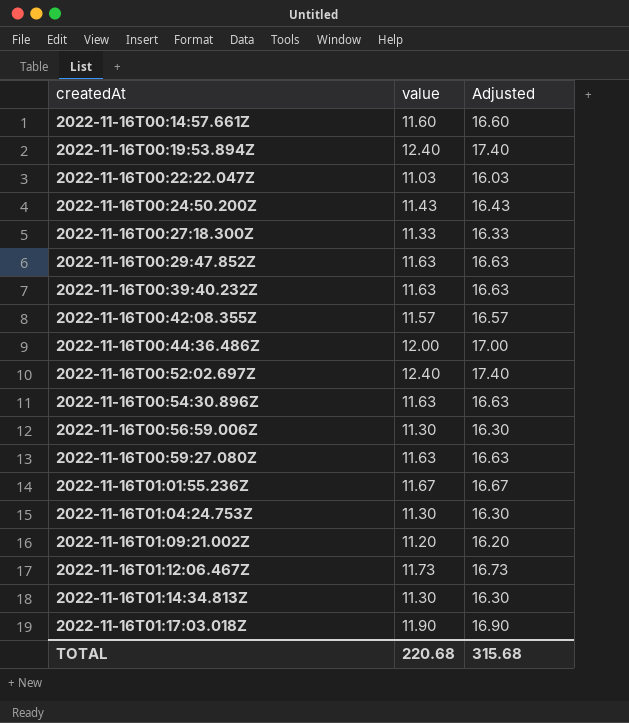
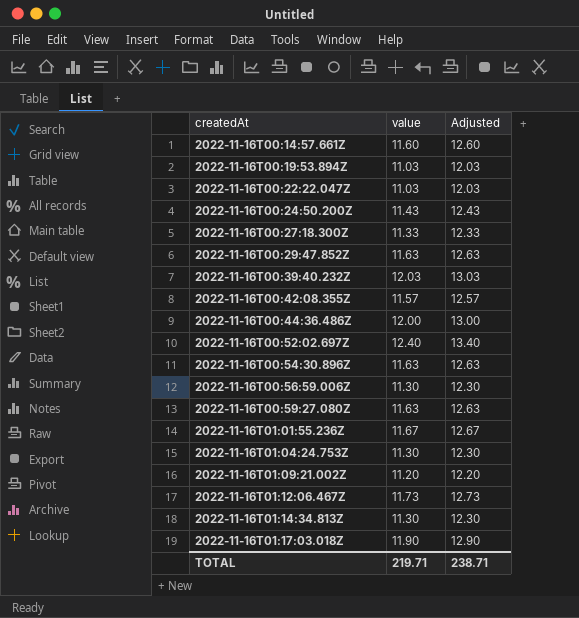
column Adjusted | formula: [value] + 5 -> [value] + 1
2022-11-16T00:19:53.894Z | value: 12.40 -> 11.03
2022-11-16T00:39:40.232Z | value: 11.63 -> 12.03
TOTAL | value: 220.68 -> 219.71
TOTAL | Adjusted: 315.68 -> 238.71

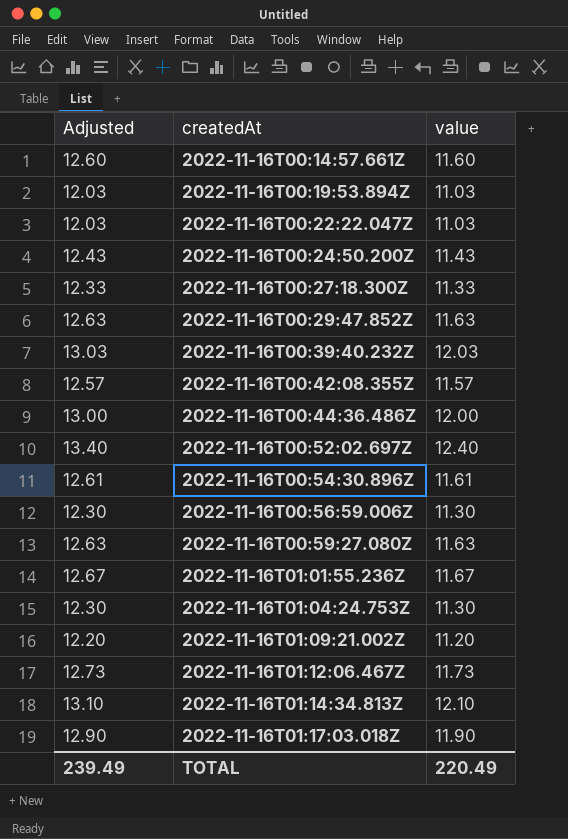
column Adjusted | position: 3 -> 1
2022-11-16T00:54:30.896Z | Adjusted: 12.63 -> 12.61
2022-11-16T00:54:30.896Z | value: 11.63 -> 11.61
2022-11-16T01:14:34.813Z | Adjusted: 12.30 -> 13.10
2022-11-16T01:14:34.813Z | value: 11.30 -> 12.10
TOTAL | Adjusted: 238.71 -> 239.49
TOTAL | value: 219.71 -> 220.49

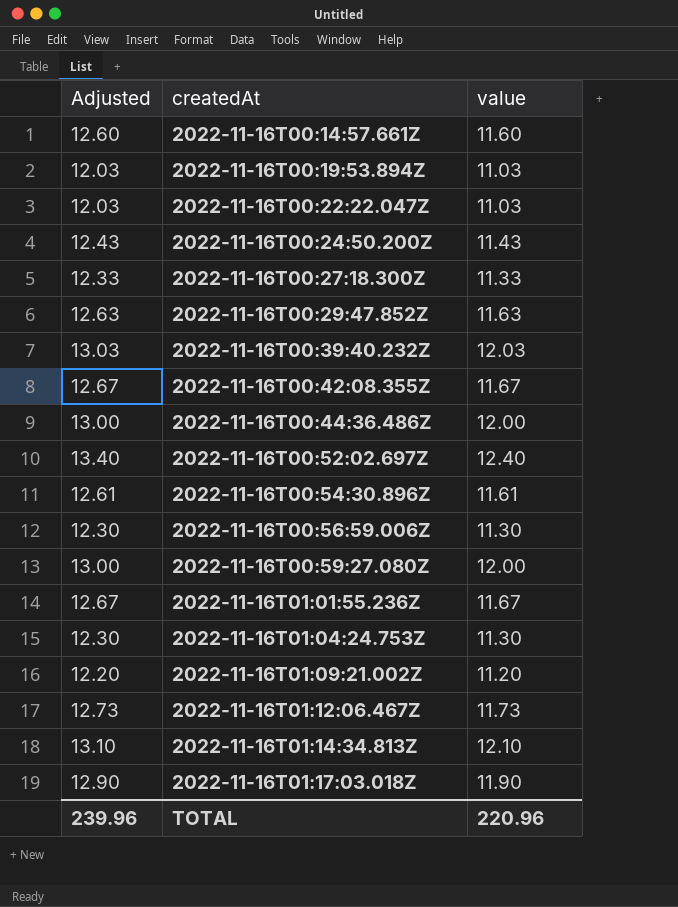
2022-11-16T00:42:08.355Z | Adjusted: 12.57 -> 12.67
2022-11-16T00:42:08.355Z | value: 11.57 -> 11.67
2022-11-16T00:59:27.080Z | Adjusted: 12.63 -> 13.00
2022-11-16T00:59:27.080Z | value: 11.63 -> 12.00
TOTAL | Adjusted: 239.49 -> 239.96
TOTAL | value: 220.49 -> 220.96

